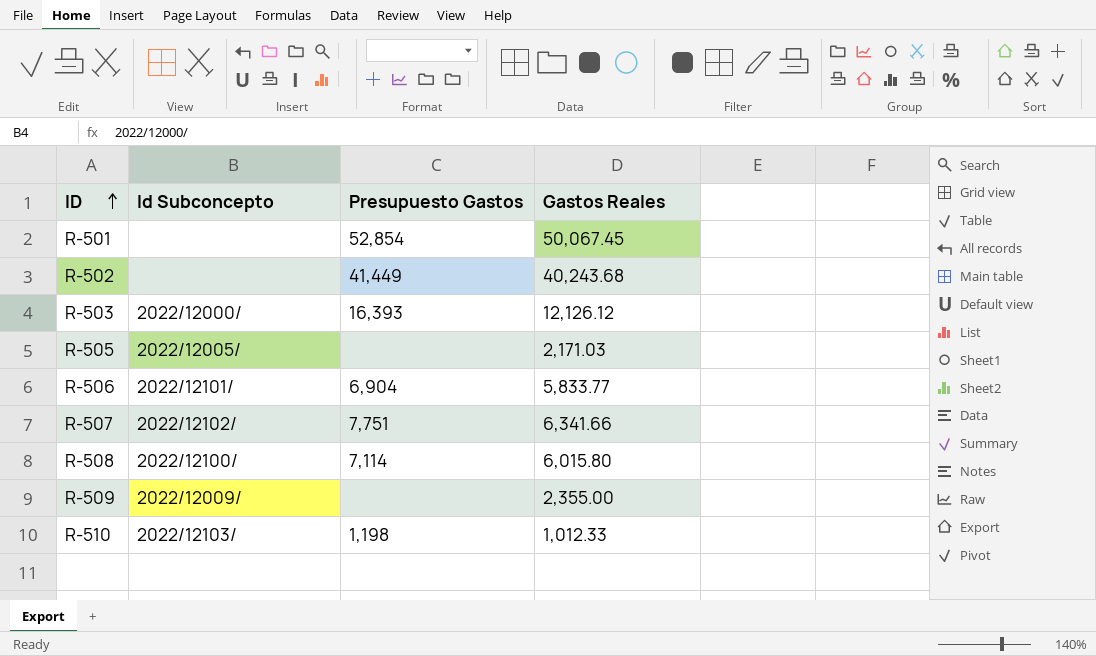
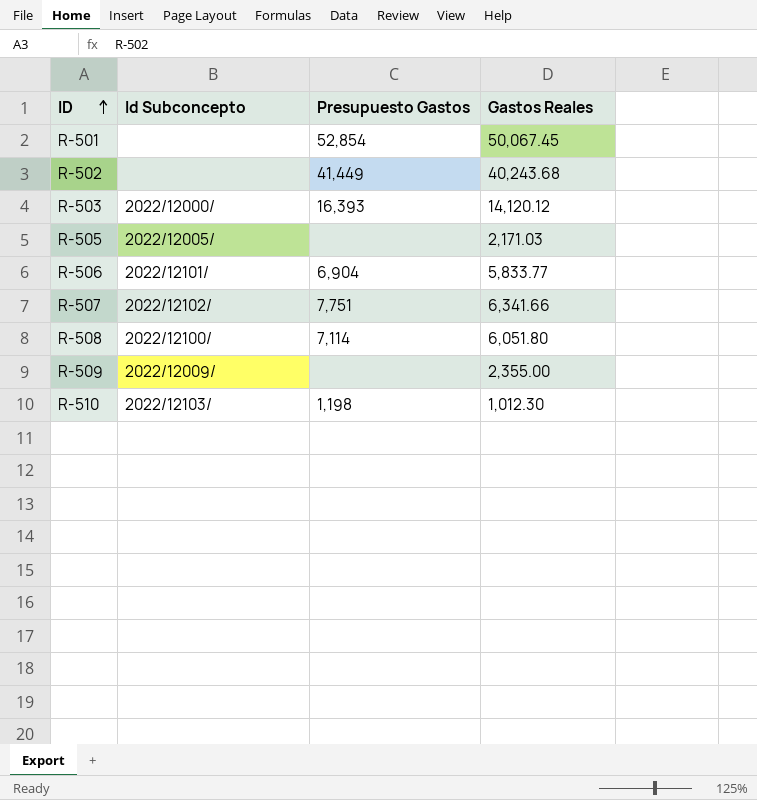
R-503 | Gastos Reales: 12,126.12 -> 14,120.12
R-508 | Gastos Reales: 6,015.80 -> 6,051.80
R-510 | Gastos Reales: 1,012.33 -> 1,012.30

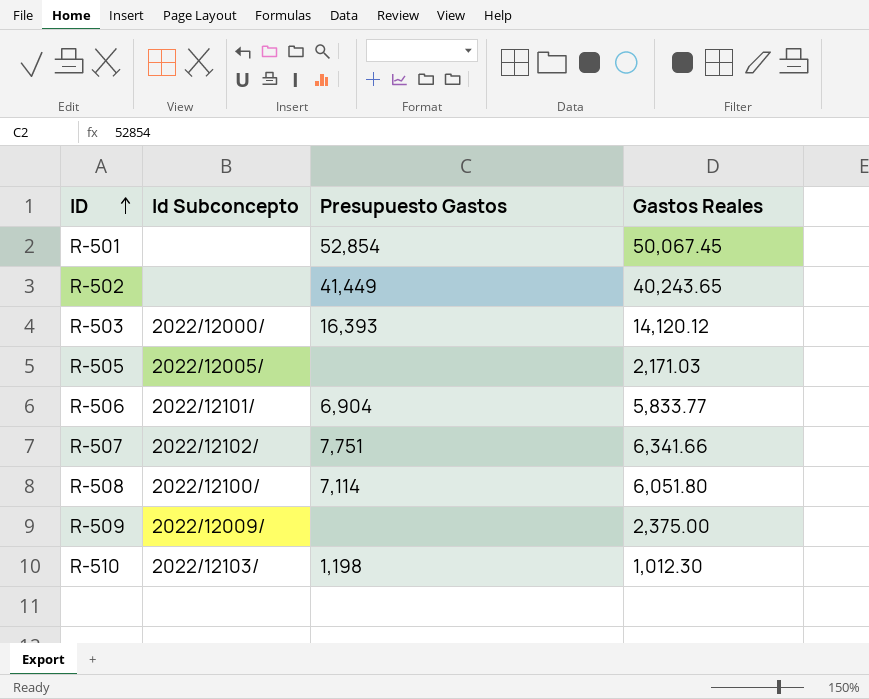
R-502 | Gastos Reales: 40,243.68 -> 40,243.65
R-509 | Gastos Reales: 2,355.00 -> 2,375.00

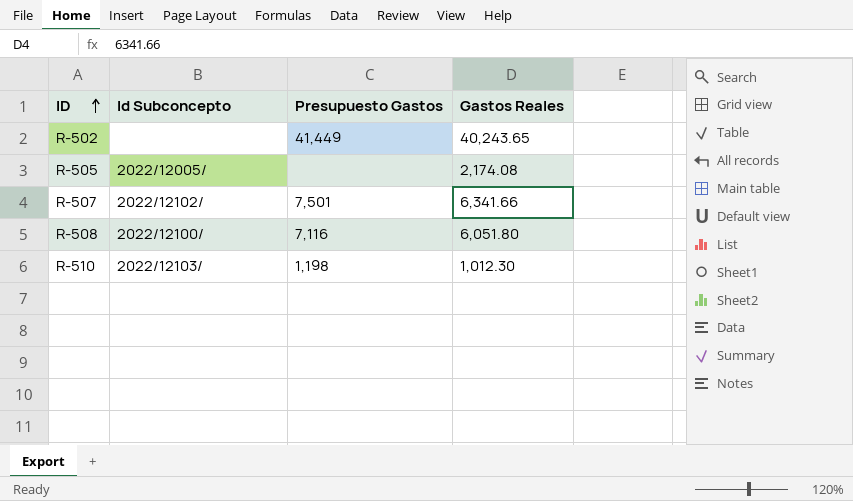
row R-501: none | 52,854 | 50,067.45 -> none
row R-503: 2022/12000/ | 16,393 | 14,120.12 -> none
row R-506: 2022/12101/ | 6,904 | 5,833.77 -> none
row R-509: 2022/12009/ | none | 2,375.00 -> none
R-505 | Gastos Reales: 2,171.03 -> 2,174.08
R-507 | Presupuesto Gastos: 7,751 -> 7,501
R-508 | Presupuesto Gastos: 7,114 -> 7,116

